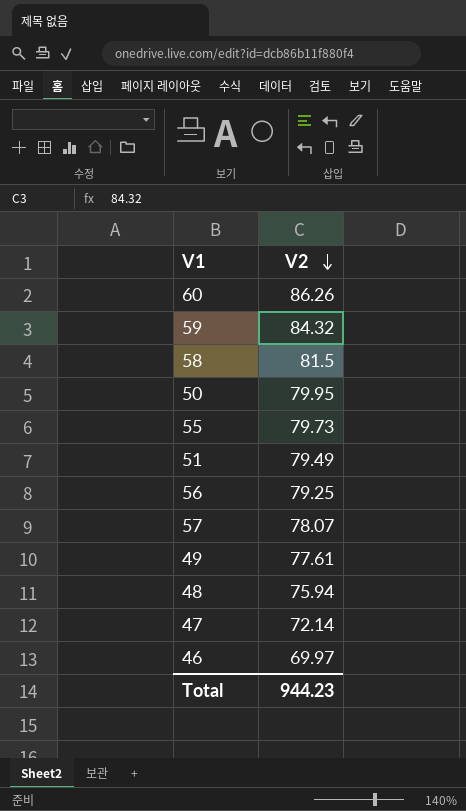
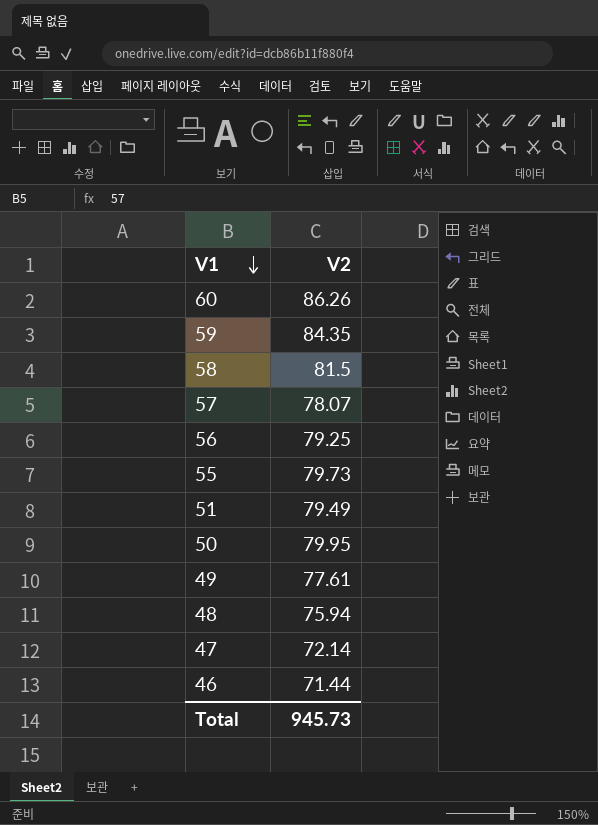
row order: V2 descending -> V1 descending
59 | V2: 84.32 -> 84.35
46 | V2: 69.97 -> 71.44
Total | V2: 944.23 -> 945.73

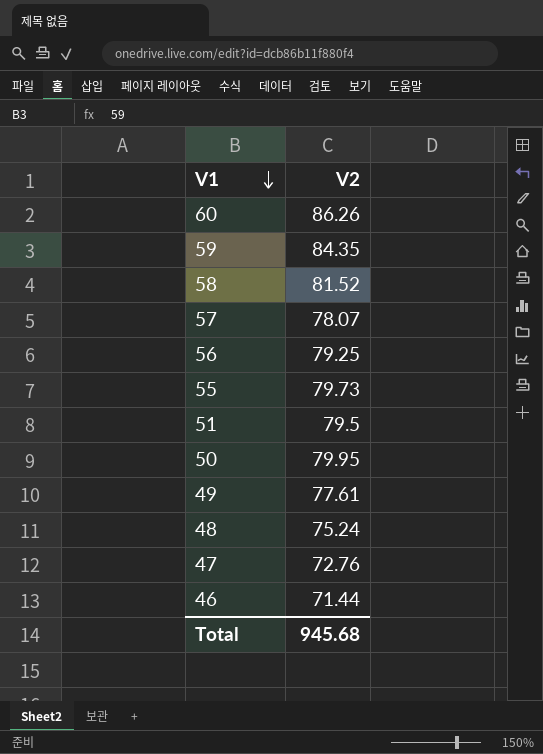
58 | V2: 81.5 -> 81.52
51 | V2: 79.49 -> 79.5
48 | V2: 75.94 -> 75.24
47 | V2: 72.14 -> 72.76
Total | V2: 945.73 -> 945.68

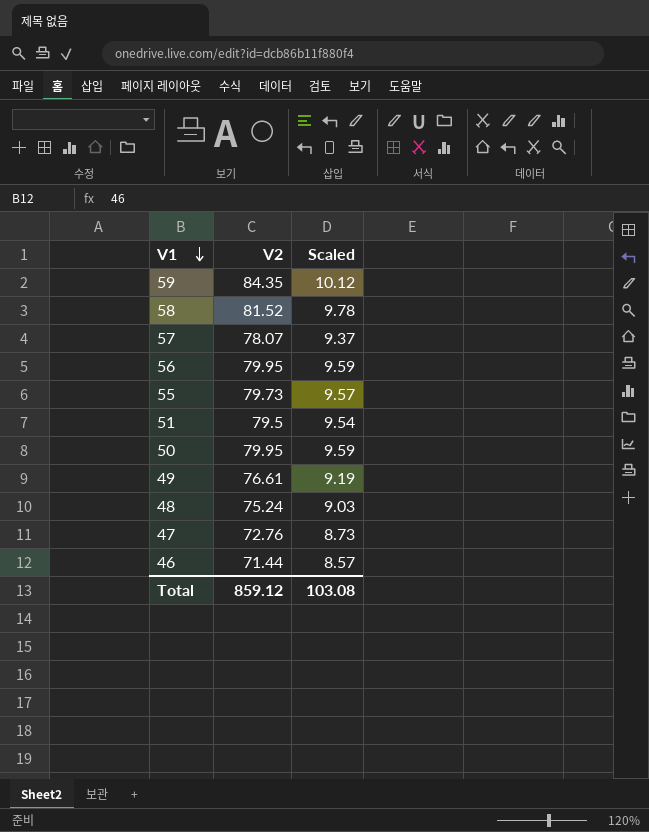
column Scaled | formula: none -> [V2] * 0.12
row 60: 86.26 -> none
56 | V2: 79.25 -> 79.95
49 | V2: 77.61 -> 76.61
Total | V2: 945.68 -> 859.12

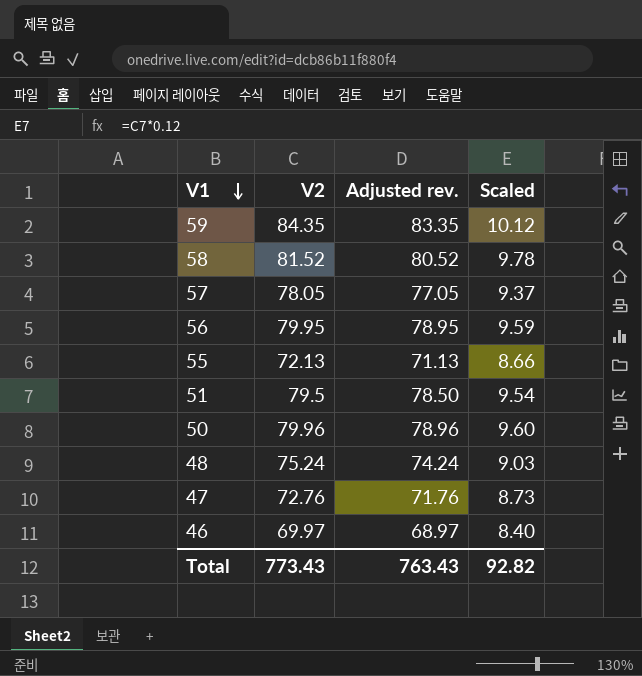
column Adjusted rev. | formula: none -> [V2] - 1
row 49: 76.61 | 9.19 -> none
57 | V2: 78.07 -> 78.05
55 | V2: 79.73 -> 72.13
55 | Scaled: 9.57 -> 8.66
50 | V2: 79.95 -> 79.96
50 | Scaled: 9.59 -> 9.60
46 | V2: 71.44 -> 69.97
46 | Scaled: 8.57 -> 8.40
Total | V2: 859.12 -> 773.43
Total | Scaled: 103.08 -> 92.82

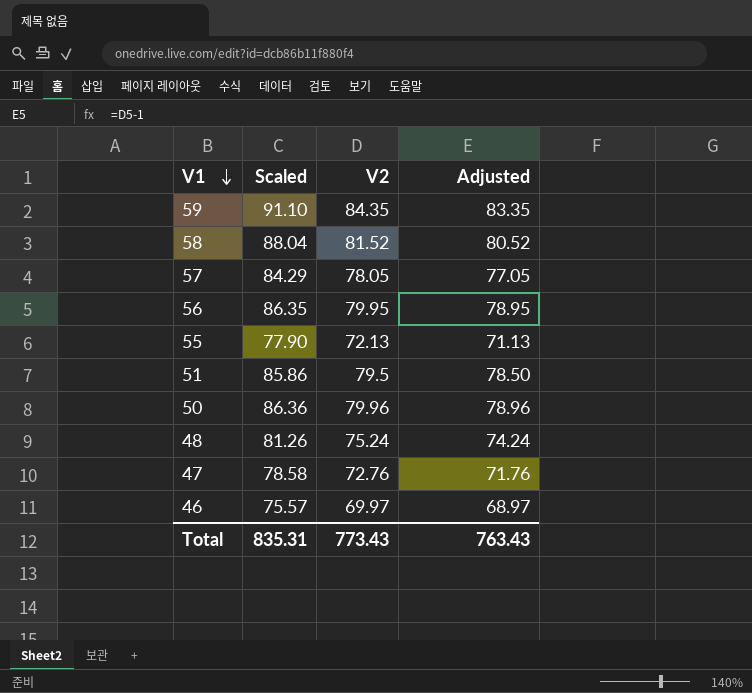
column Scaled | formula: [V2] * 0.12 -> [V2] * 1.08
column Scaled | position: 4 -> 2
column name: Adjusted rev. -> Adjusted
Total | Scaled: 92.82 -> 835.31

